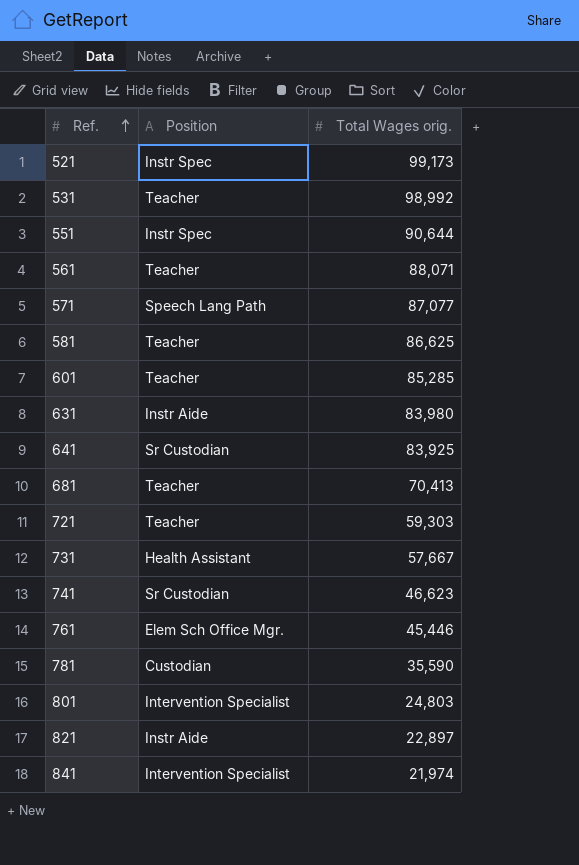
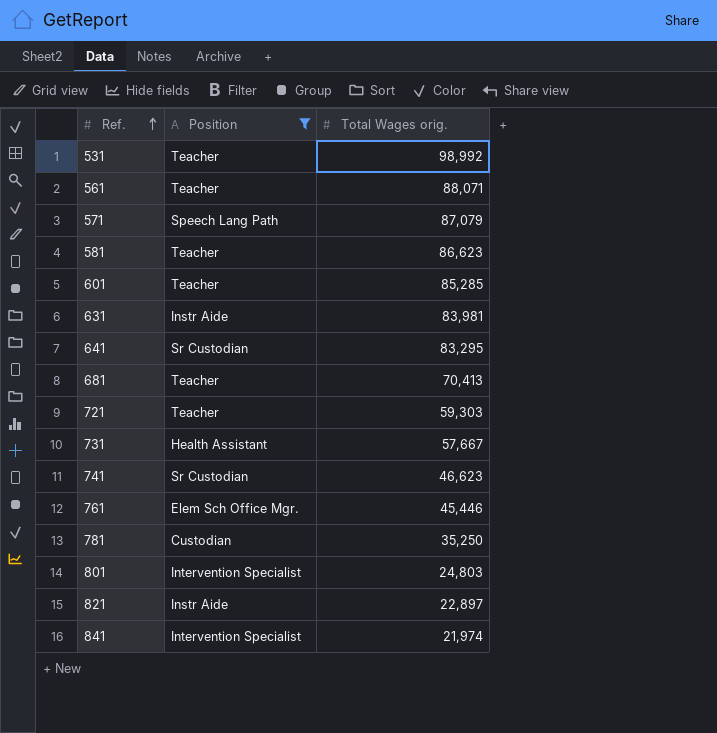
filter: none -> Position != Instr Spec
571 | Total Wages orig.: 87,077 -> 87,079
581 | Total Wages orig.: 86,625 -> 86,623
631 | Total Wages orig.: 83,980 -> 83,981
641 | Total Wages orig.: 83,925 -> 83,295
781 | Total Wages orig.: 35,590 -> 35,250

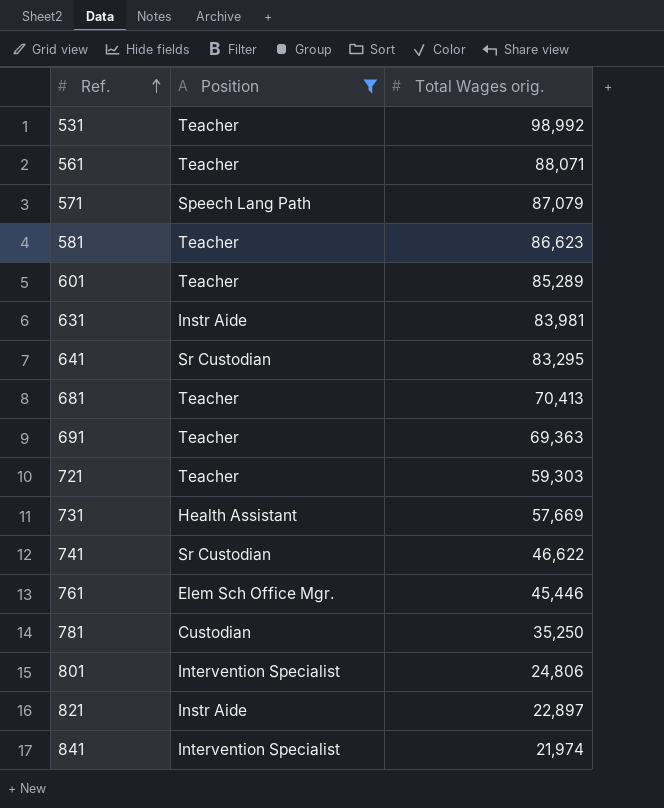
601 | Total Wages orig.: 85,285 -> 85,289
row 691: none -> Teacher | 69,363
731 | Total Wages orig.: 57,667 -> 57,669
741 | Total Wages orig.: 46,623 -> 46,622
801 | Total Wages orig.: 24,803 -> 24,806

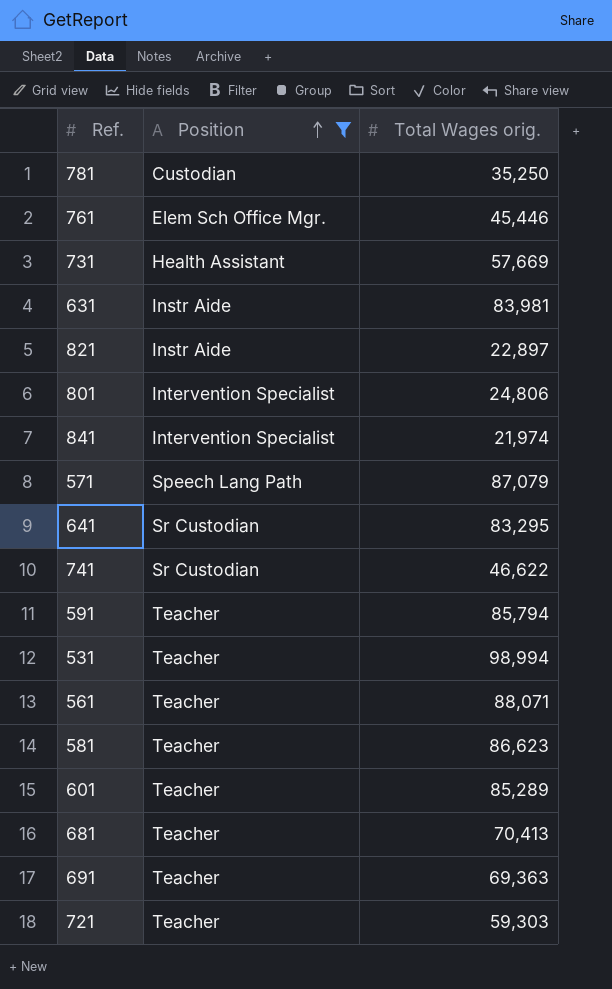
row order: Ref. ascending -> Position ascending
row 591: none -> Teacher | 85,794
531 | Total Wages orig.: 98,992 -> 98,994

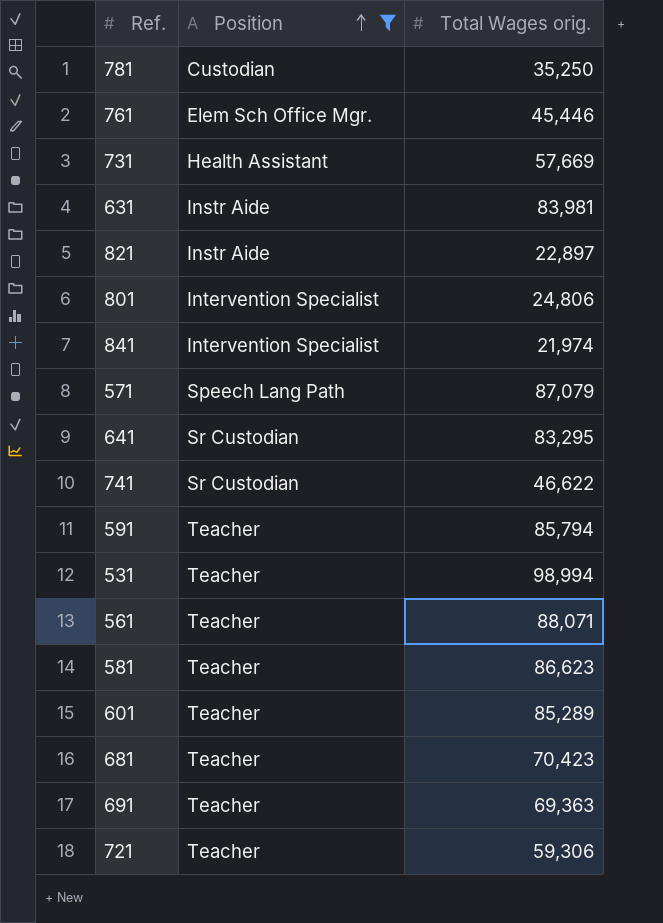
681 | Total Wages orig.: 70,413 -> 70,423
721 | Total Wages orig.: 59,303 -> 59,306

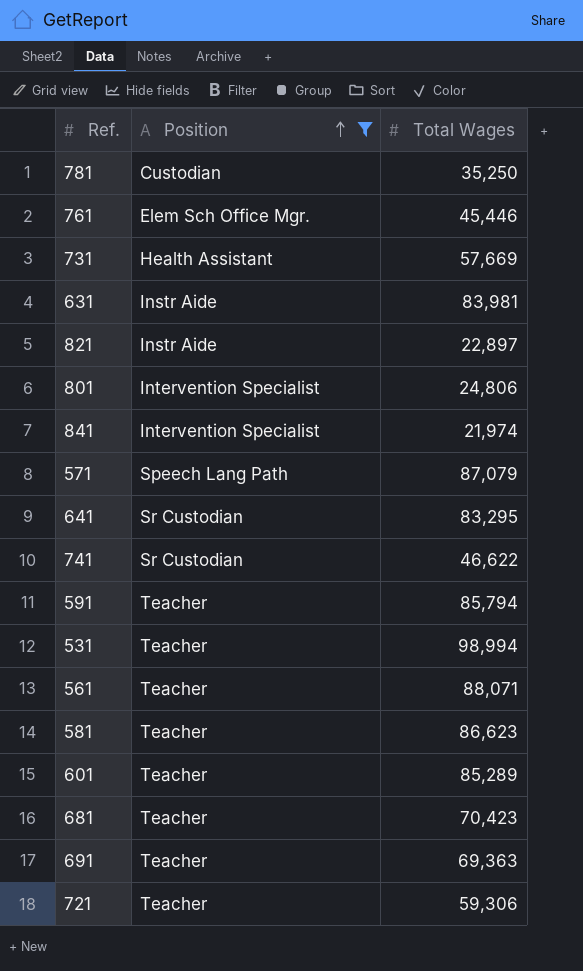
column name: Total Wages orig. -> Total Wages

